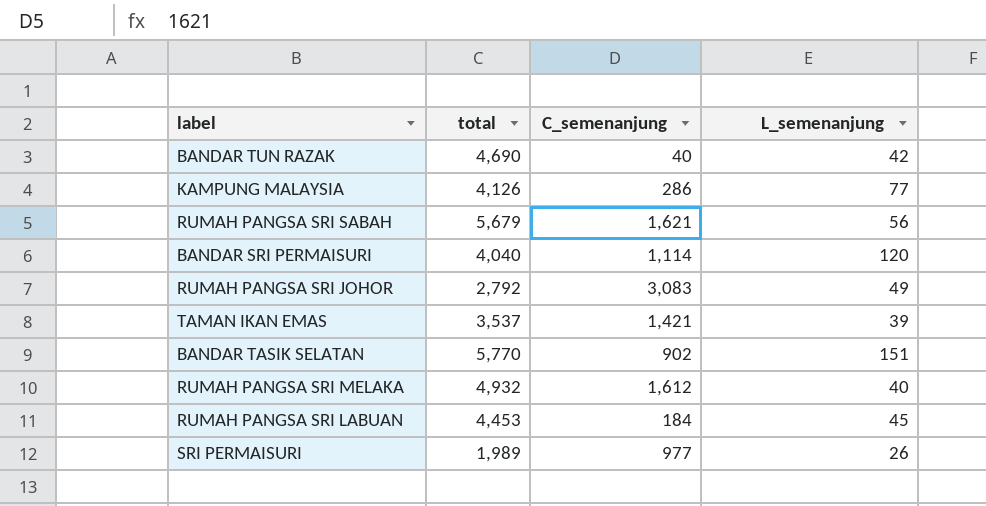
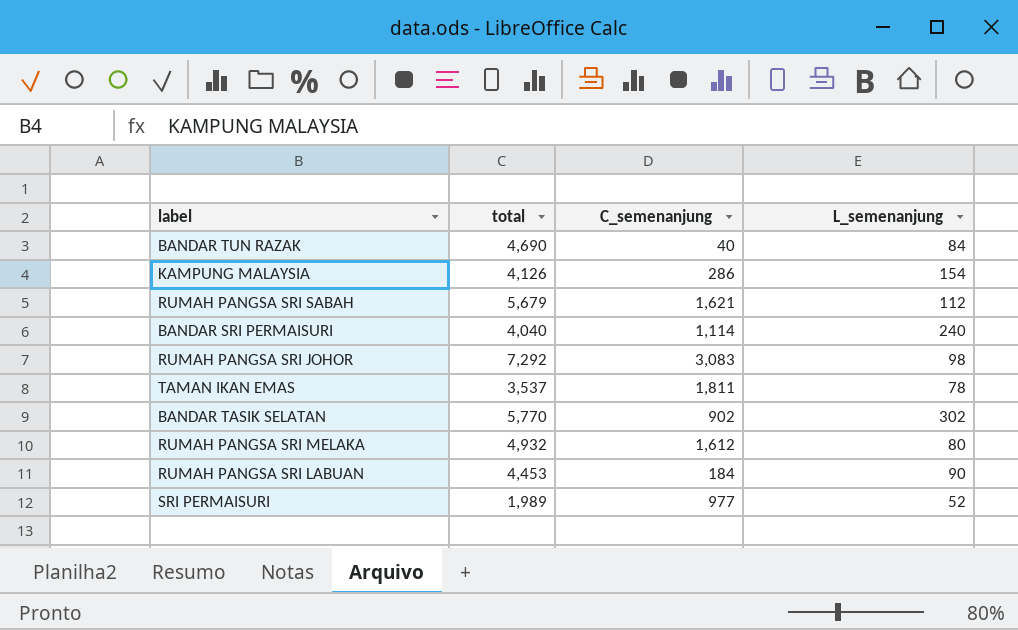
BANDAR TUN RAZAK | L_semenanjung: 42 -> 84
KAMPUNG MALAYSIA | L_semenanjung: 77 -> 154
RUMAH PANGSA SRI SABAH | L_semenanjung: 56 -> 112
BANDAR SRI PERMAISURI | L_semenanjung: 120 -> 240
RUMAH PANGSA SRI JOHOR | total: 2,792 -> 7,292
RUMAH PANGSA SRI JOHOR | L_semenanjung: 49 -> 98
TAMAN IKAN EMAS | C_semenanjung: 1,421 -> 1,811
TAMAN IKAN EMAS | L_semenanjung: 39 -> 78
BANDAR TASIK SELATAN | L_semenanjung: 151 -> 302
RUMAH PANGSA SRI MELAKA | L_semenanjung: 40 -> 80
RUMAH PANGSA SRI LABUAN | L_semenanjung: 45 -> 90
SRI PERMAISURI | L_semenanjung: 26 -> 52

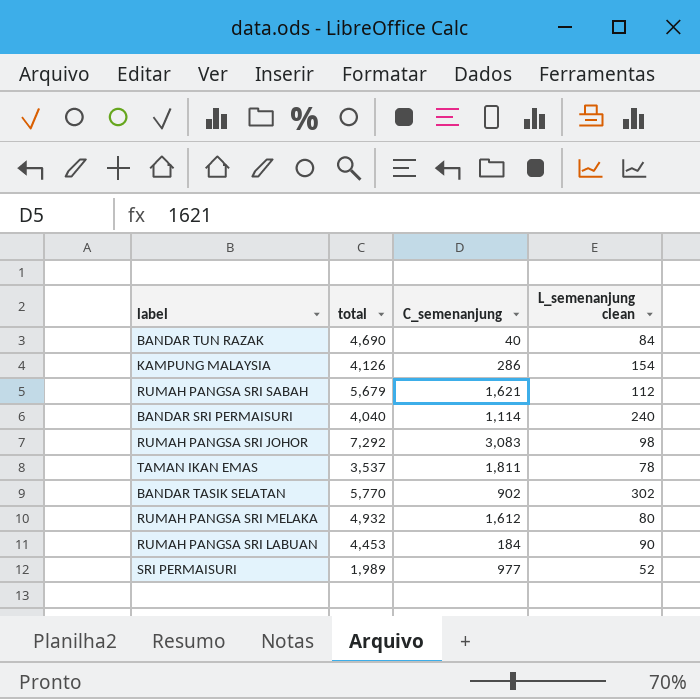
column name: L_semenanjung -> L_semenanjung clean

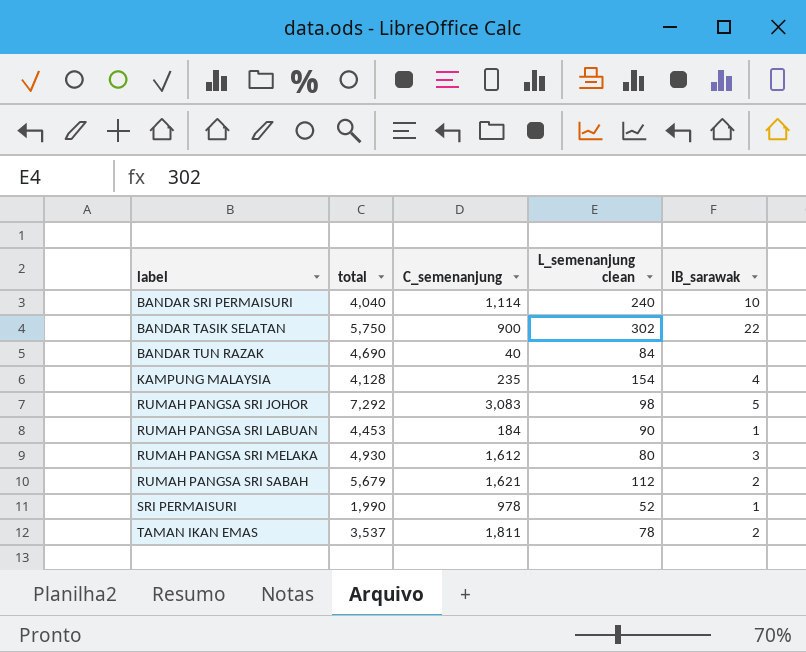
row order: none -> label ascending
column IB_sarawak | position: none -> 5
BANDAR TASIK SELATAN | total: 5,770 -> 5,750
BANDAR TASIK SELATAN | C_semenanjung: 902 -> 900
KAMPUNG MALAYSIA | total: 4,126 -> 4,128
KAMPUNG MALAYSIA | C_semenanjung: 286 -> 235
RUMAH PANGSA SRI MELAKA | total: 4,932 -> 4,930
SRI PERMAISURI | total: 1,989 -> 1,990
SRI PERMAISURI | C_semenanjung: 977 -> 978

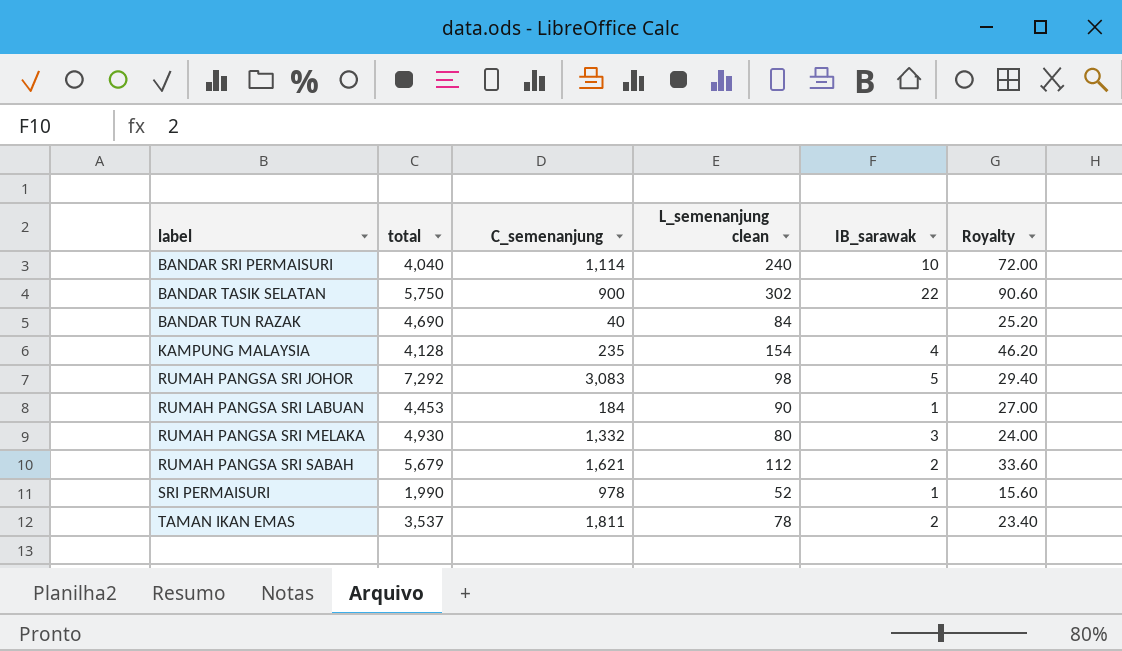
column Royalty | formula: none -> [L_semenanjung clean] * 0.3
RUMAH PANGSA SRI MELAKA | C_semenanjung: 1,612 -> 1,332

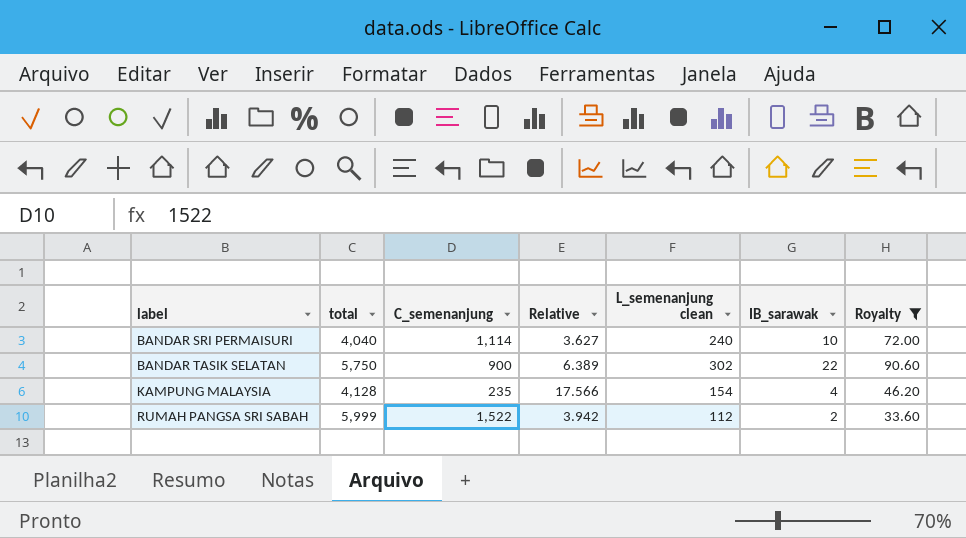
filter: none -> Royalty >= 33.60
column Relative | formula: none -> [total] / [C_semenanjung]
RUMAH PANGSA SRI SABAH | total: 5,679 -> 5,999
RUMAH PANGSA SRI SABAH | C_semenanjung: 1,621 -> 1,522

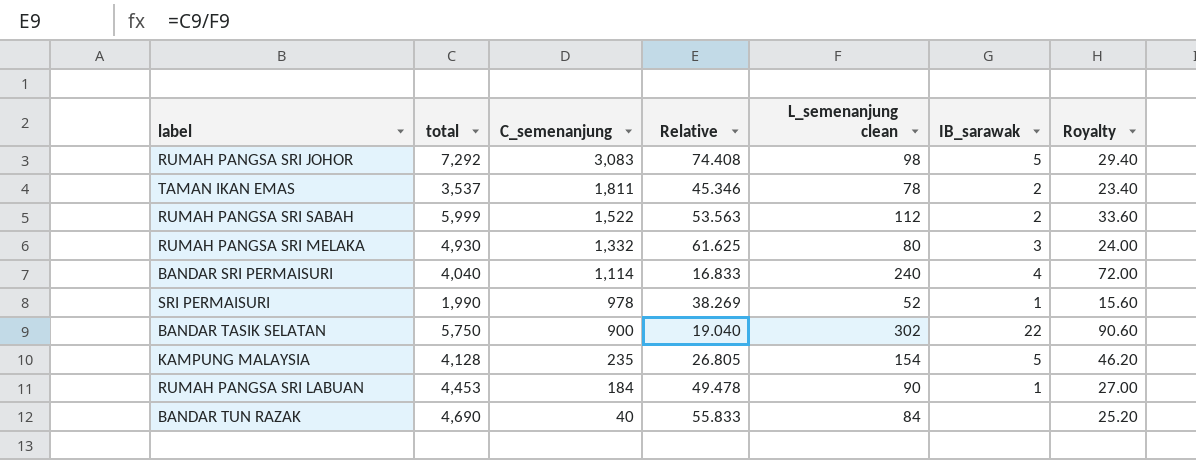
filter: Royalty >= 33.60 -> none
row order: label ascending -> C_semenanjung descending
column Relative | formula: [total] / [C_semenanjung] -> [total] / [L_semenanjung clean]
BANDAR SRI PERMAISURI | IB_sarawak: 10 -> 4
KAMPUNG MALAYSIA | IB_sarawak: 4 -> 5

